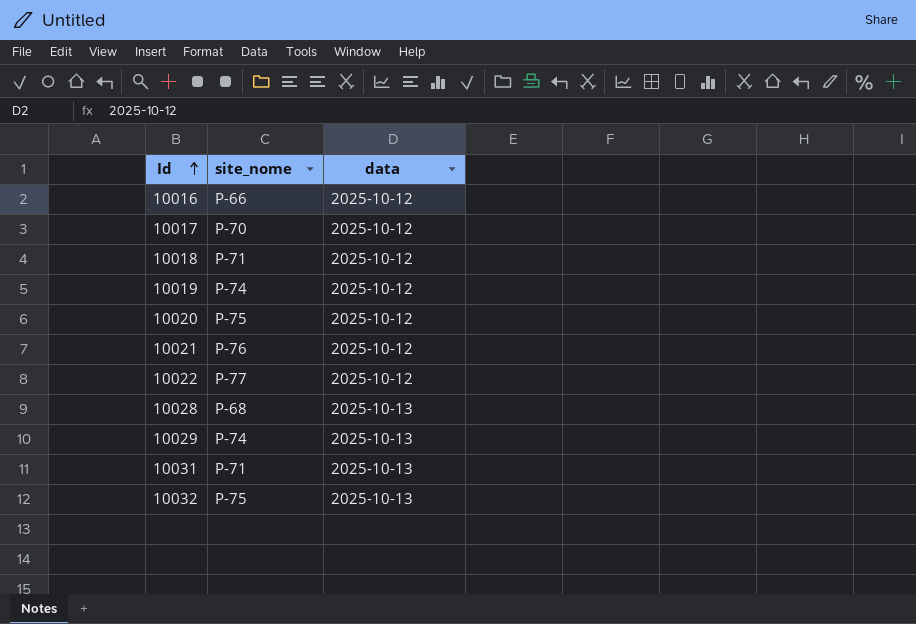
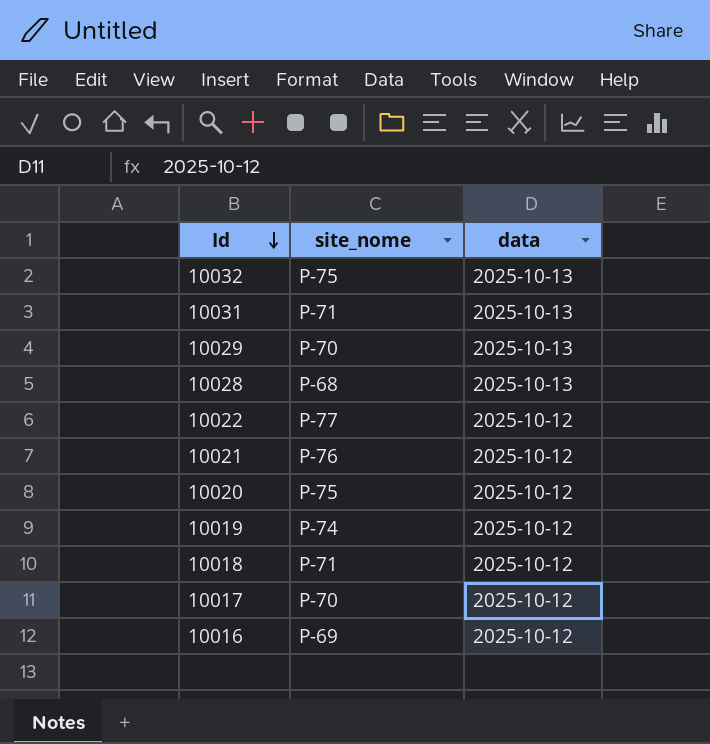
row order: Id ascending -> Id descending
10029 | site_nome: P-74 -> P-70
10016 | site_nome: P-66 -> P-69

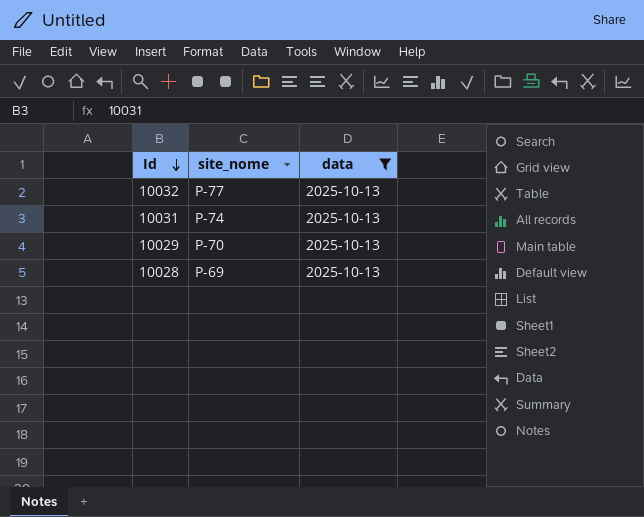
filter: none -> data = 2025-10-13
10032 | site_nome: P-75 -> P-77
10031 | site_nome: P-71 -> P-74
10028 | site_nome: P-68 -> P-69

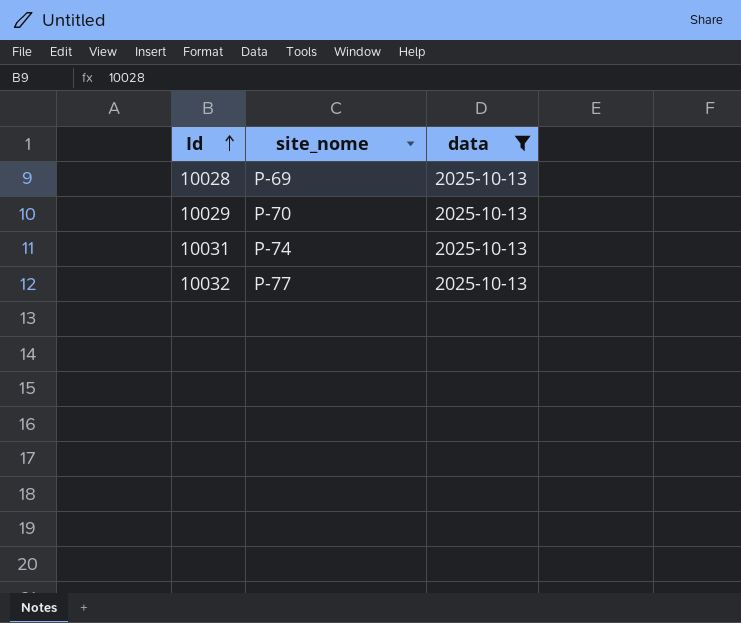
row order: Id descending -> Id ascending

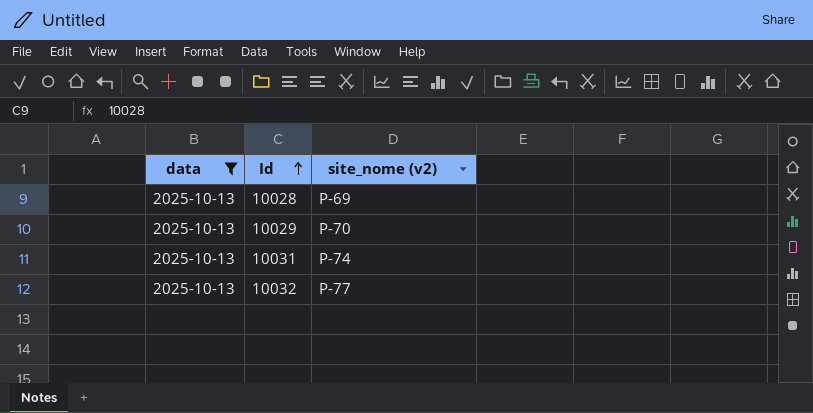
column data | position: 3 -> 1
column name: site_nome -> site_nome (v2)

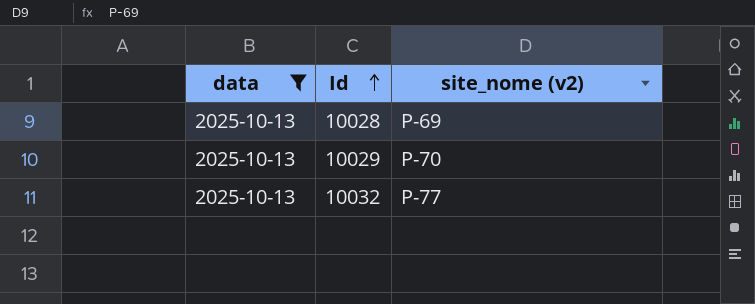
row 10031: 2025-10-13 | P-74 -> none

